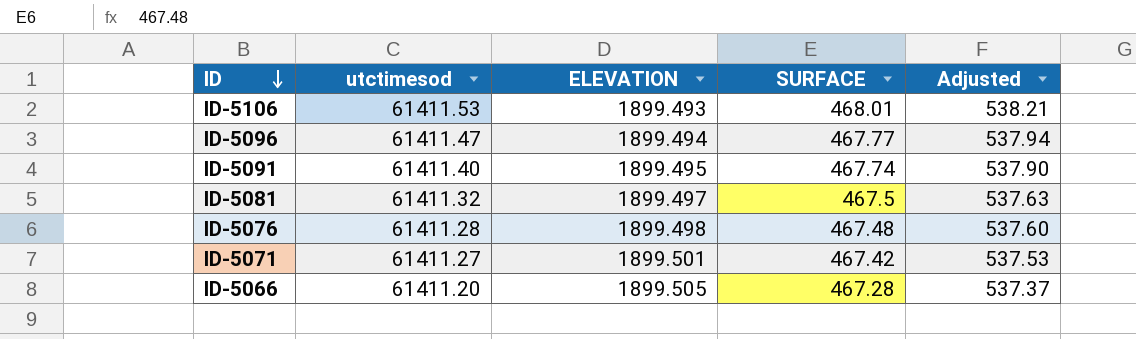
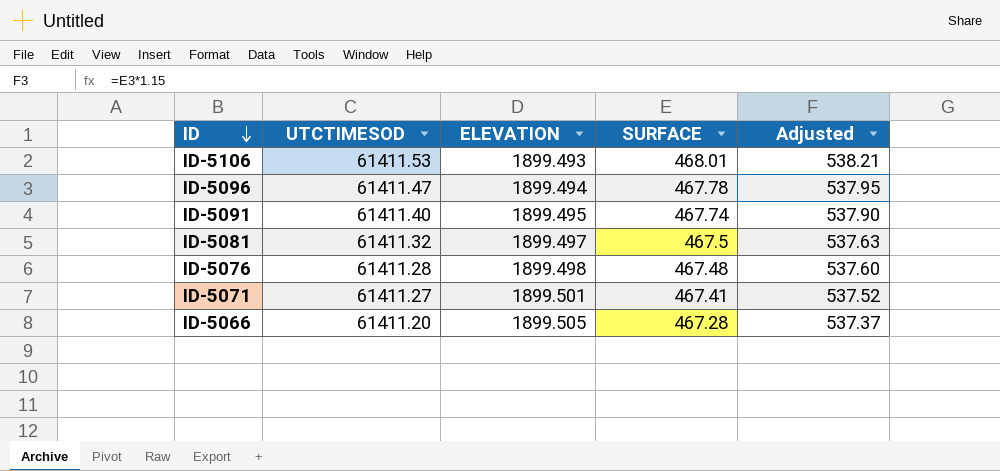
column name: utctimesod -> UTCTIMESOD
ID-5096 | SURFACE: 467.77 -> 467.78
ID-5096 | Adjusted: 537.94 -> 537.95
ID-5071 | SURFACE: 467.42 -> 467.41
ID-5071 | Adjusted: 537.53 -> 537.52

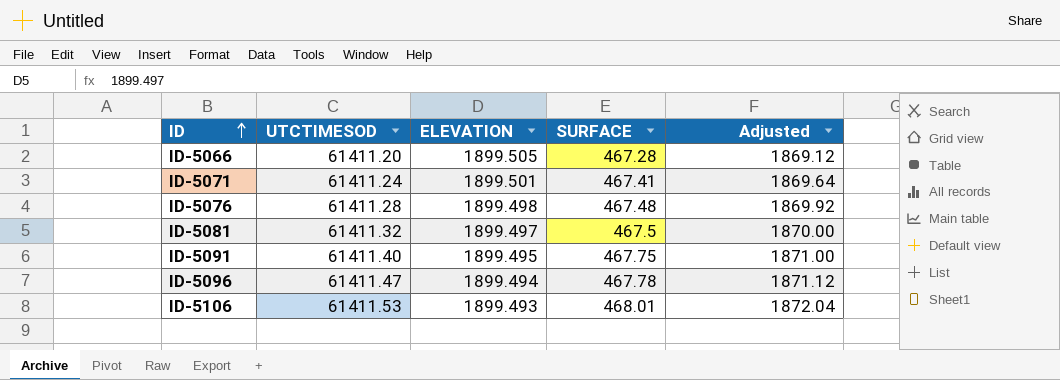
row order: ID descending -> ID ascending
column Adjusted | formula: [SURFACE] * 1.15 -> [SURFACE] * 4
ID-5071 | UTCTIMESOD: 61411.27 -> 61411.24
ID-5091 | SURFACE: 467.74 -> 467.75

